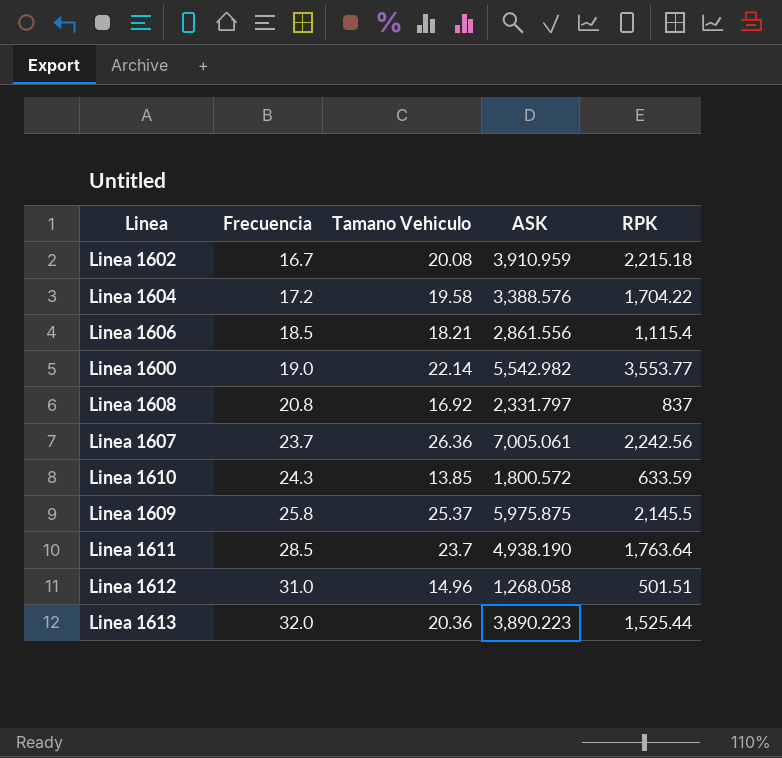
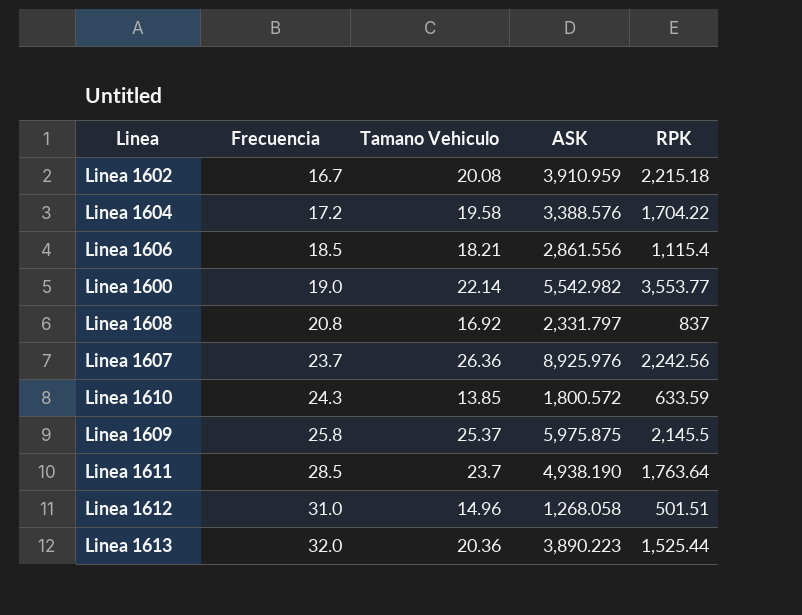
Linea 1607 | ASK: 7,005.061 -> 8,925.976

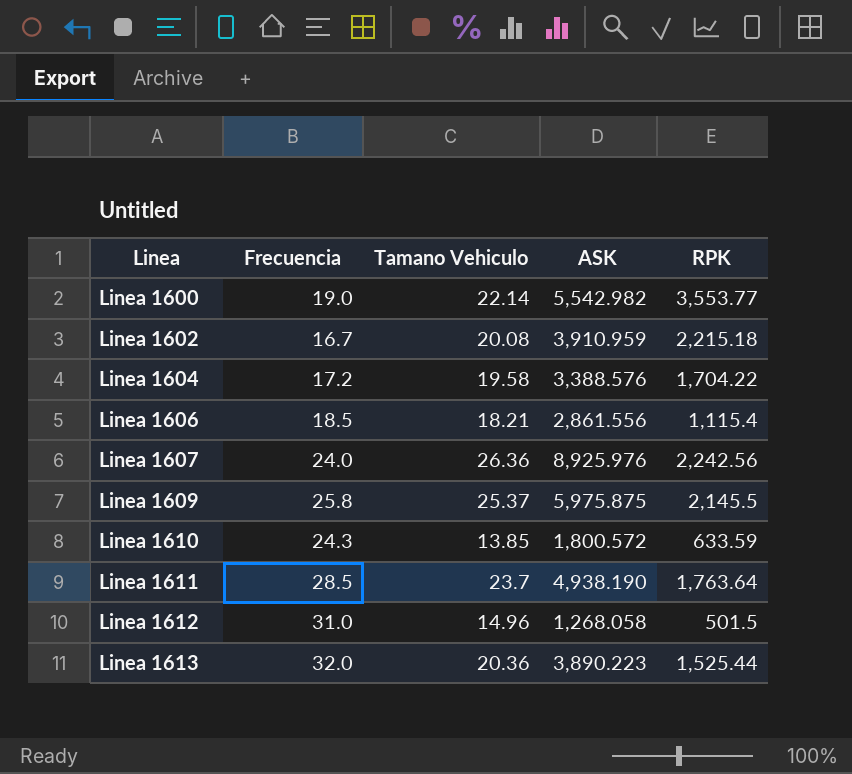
row order: Frecuencia ascending -> Linea ascending
row Linea 1608: 20.8 | 16.92 | 2,331.797 | 837 -> none
Linea 1607 | Frecuencia: 23.7 -> 24.0
Linea 1612 | RPK: 501.51 -> 501.5

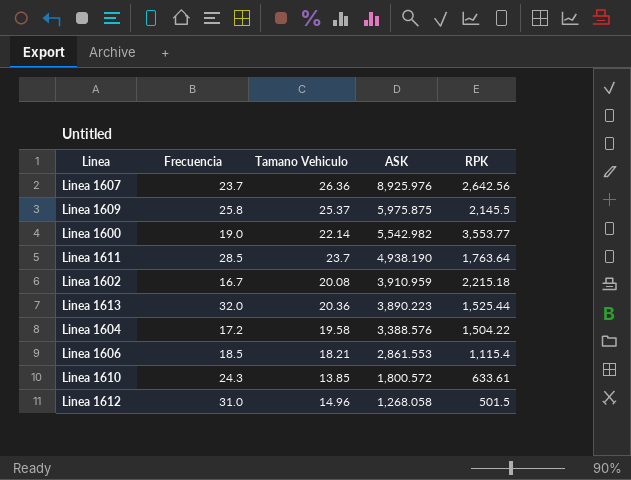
row order: Linea ascending -> ASK descending
Linea 1607 | Frecuencia: 24.0 -> 23.7
Linea 1607 | RPK: 2,242.56 -> 2,642.56
Linea 1604 | RPK: 1,704.22 -> 1,504.22
Linea 1606 | ASK: 2,861.556 -> 2,861.553
Linea 1610 | RPK: 633.59 -> 633.61

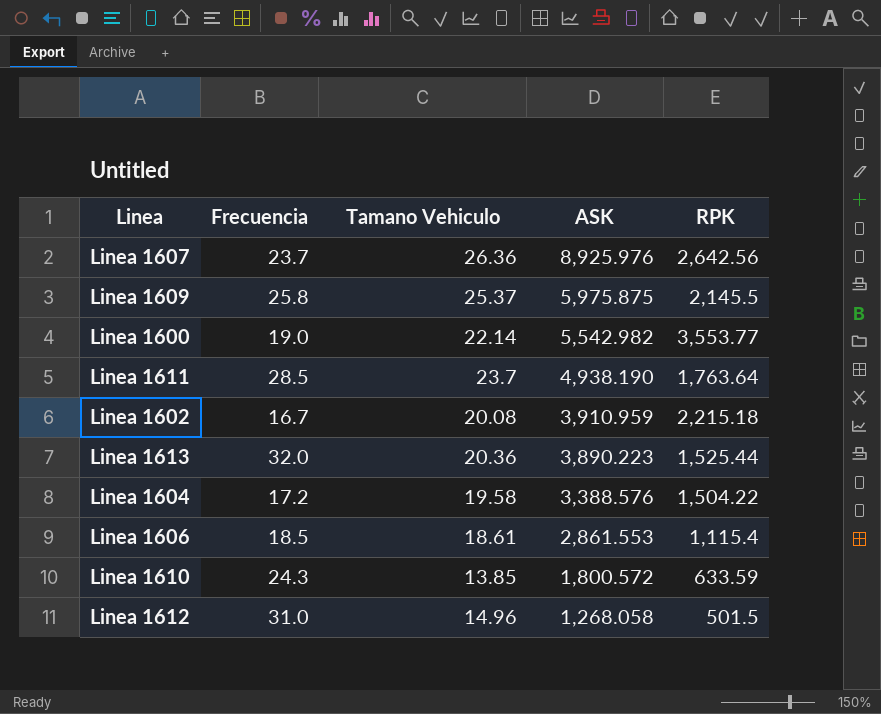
Linea 1606 | Tamano Vehiculo: 18.21 -> 18.61
Linea 1610 | RPK: 633.61 -> 633.59

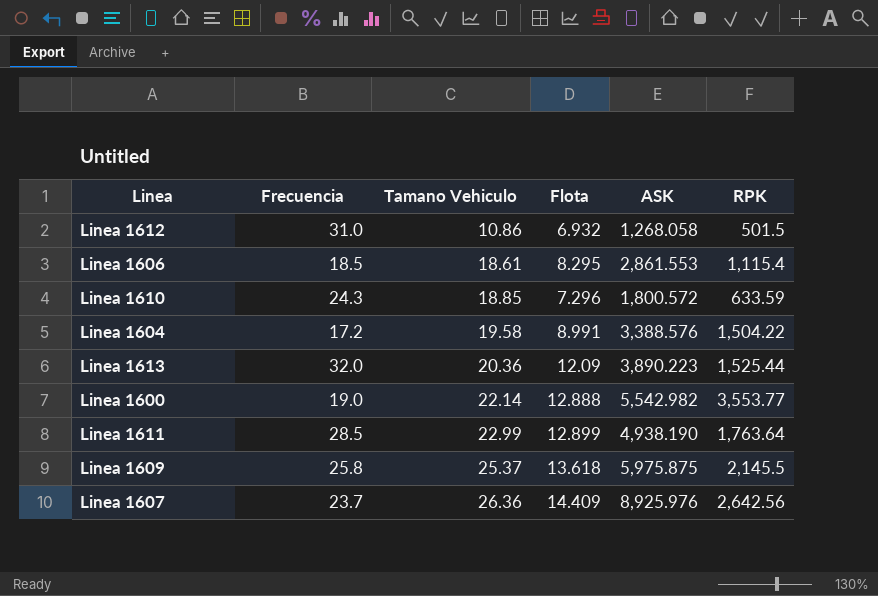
row order: ASK descending -> Tamano Vehiculo ascending
column Flota | position: none -> 4
row Linea 1602: 16.7 | 20.08 | 3,910.959 | 2,215.18 -> none
Linea 1612 | Tamano Vehiculo: 14.96 -> 10.86
Linea 1610 | Tamano Vehiculo: 13.85 -> 18.85
Linea 1611 | Tamano Vehiculo: 23.7 -> 22.99

